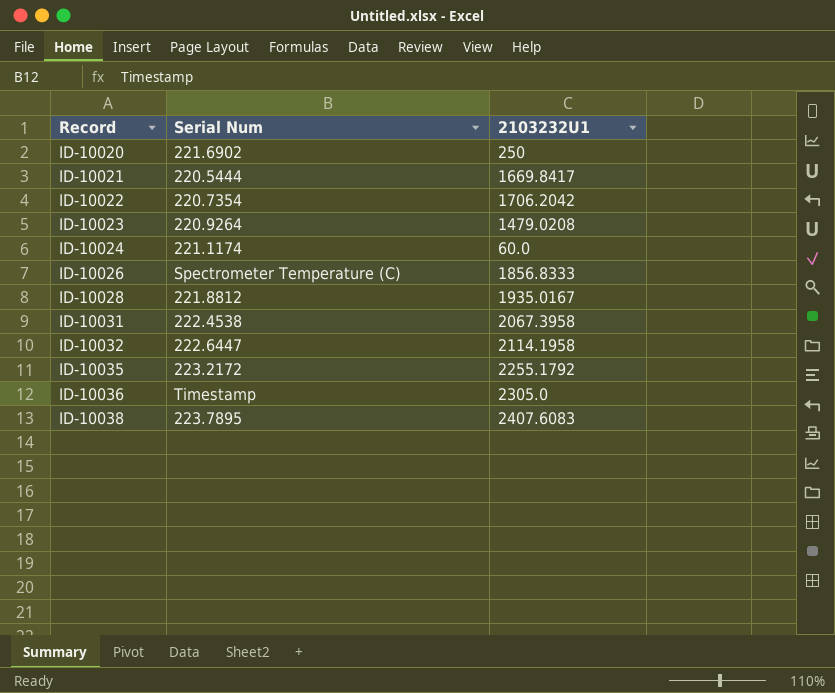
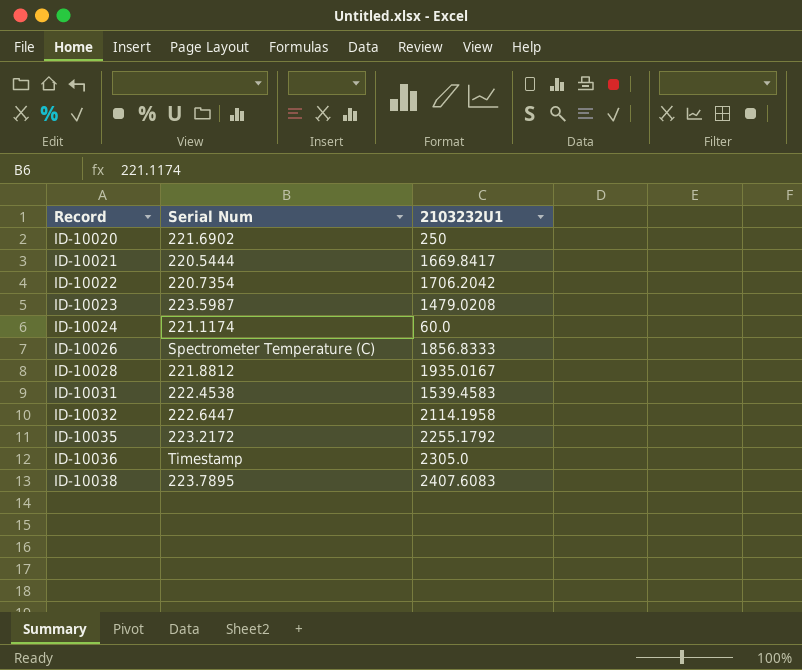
ID-10023 | Serial Num: 220.9264 -> 223.5987
ID-10031 | 2103232U1: 2067.3958 -> 1539.4583

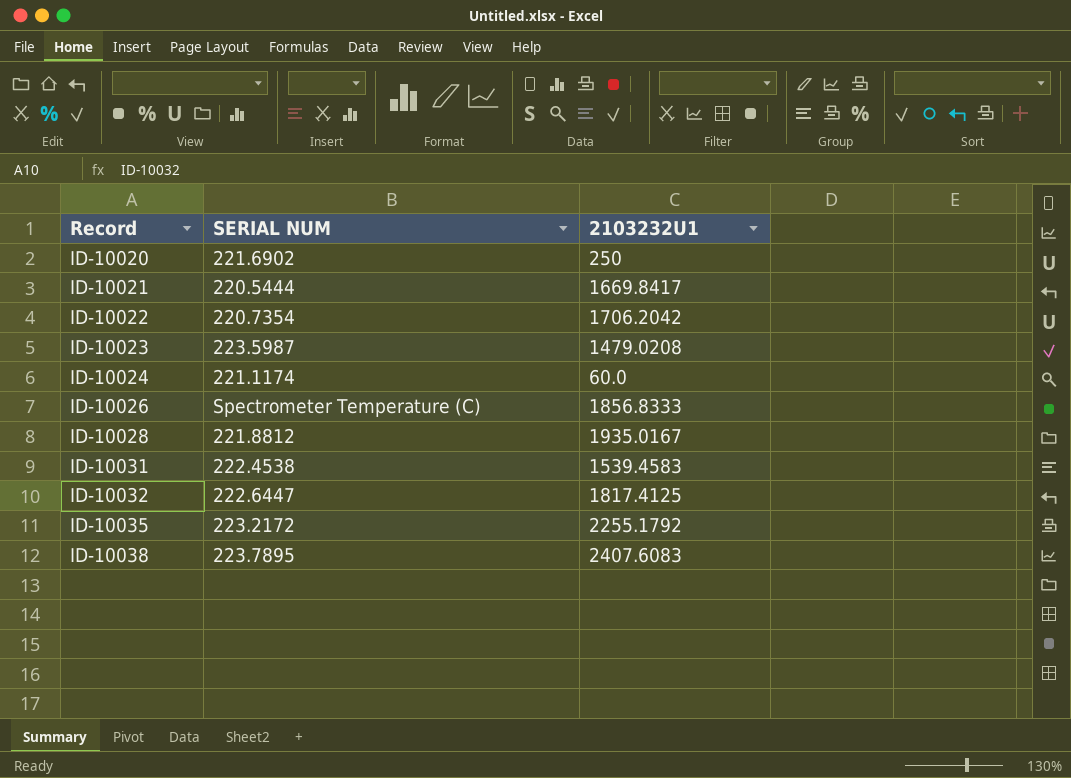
column name: Serial Num -> SERIAL NUM
row ID-10036: Timestamp | 2305.0 -> none
ID-10032 | 2103232U1: 2114.1958 -> 1817.4125

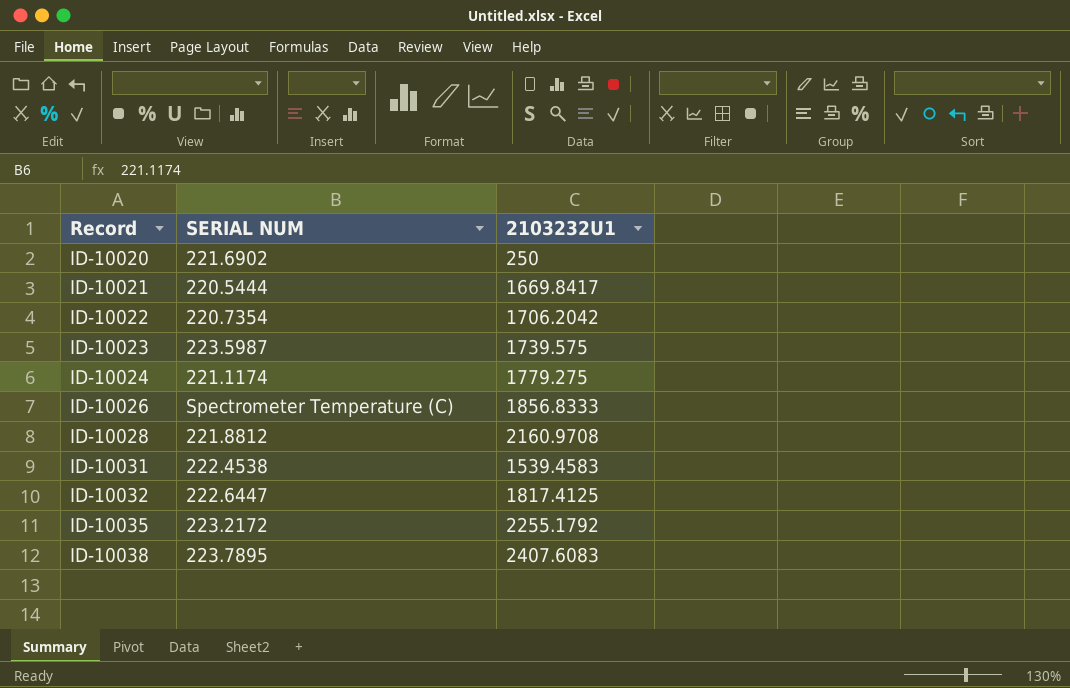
ID-10023 | 2103232U1: 1479.0208 -> 1739.575
ID-10024 | 2103232U1: 60.0 -> 1779.275
ID-10028 | 2103232U1: 1935.0167 -> 2160.9708

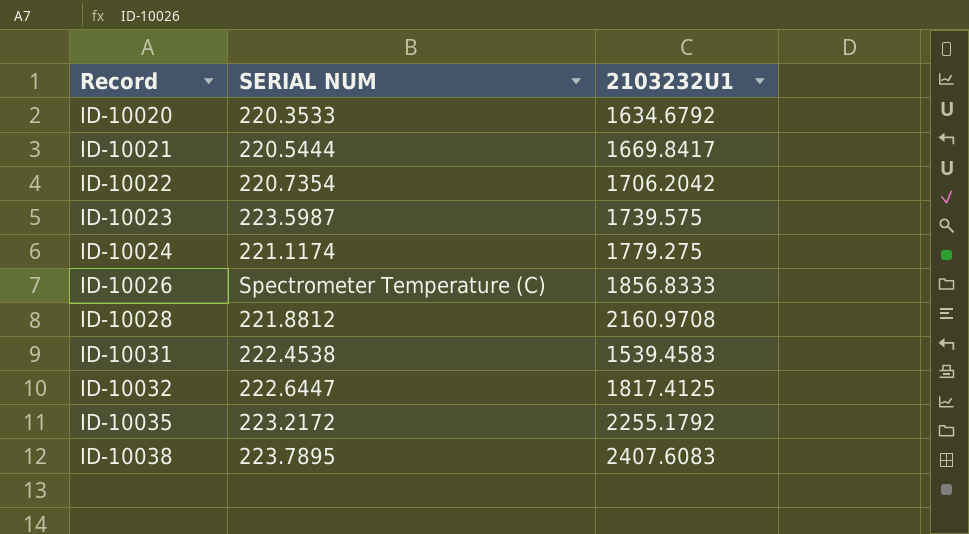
ID-10020 | SERIAL NUM: 221.6902 -> 220.3533
ID-10020 | 2103232U1: 250 -> 1634.6792

